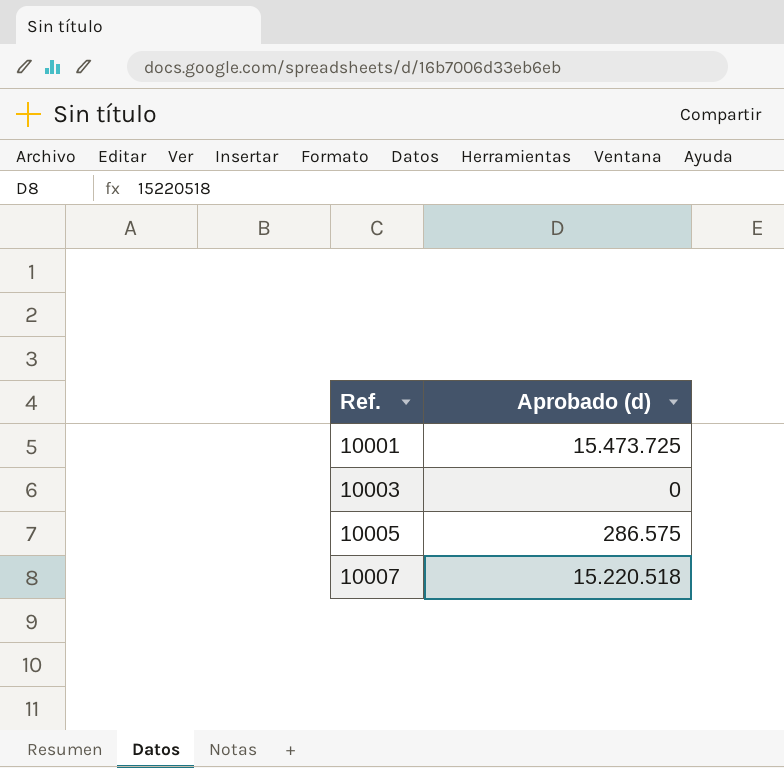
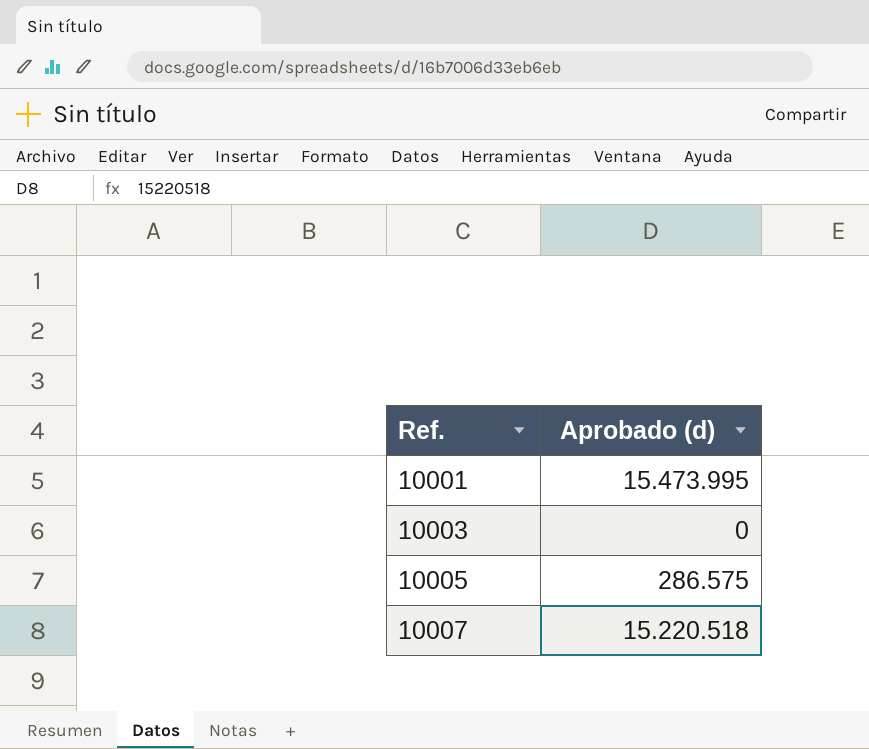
10001 | Aprobado (d): 15.473.725 -> 15.473.995

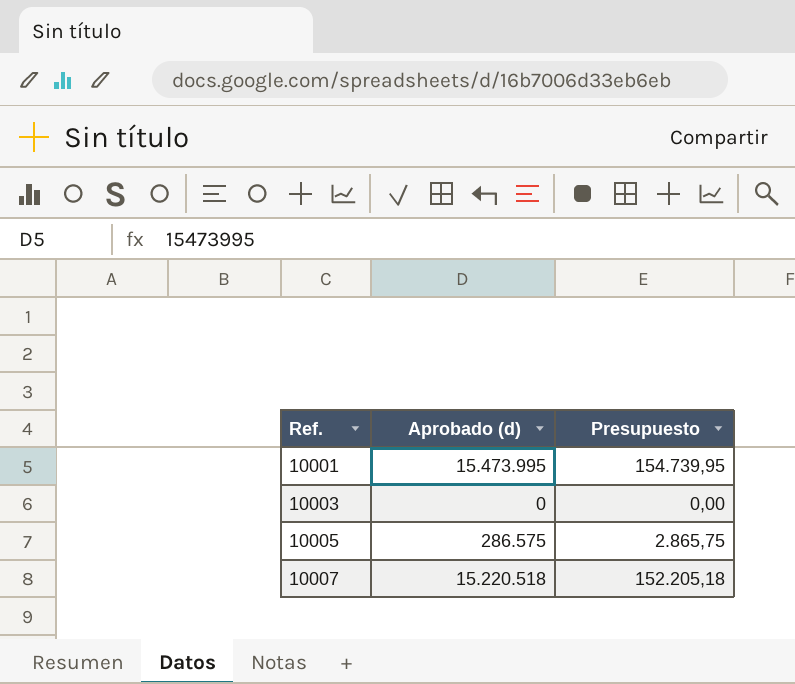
column Presupuesto | formula: none -> [Aprobado (d)] * 0,01

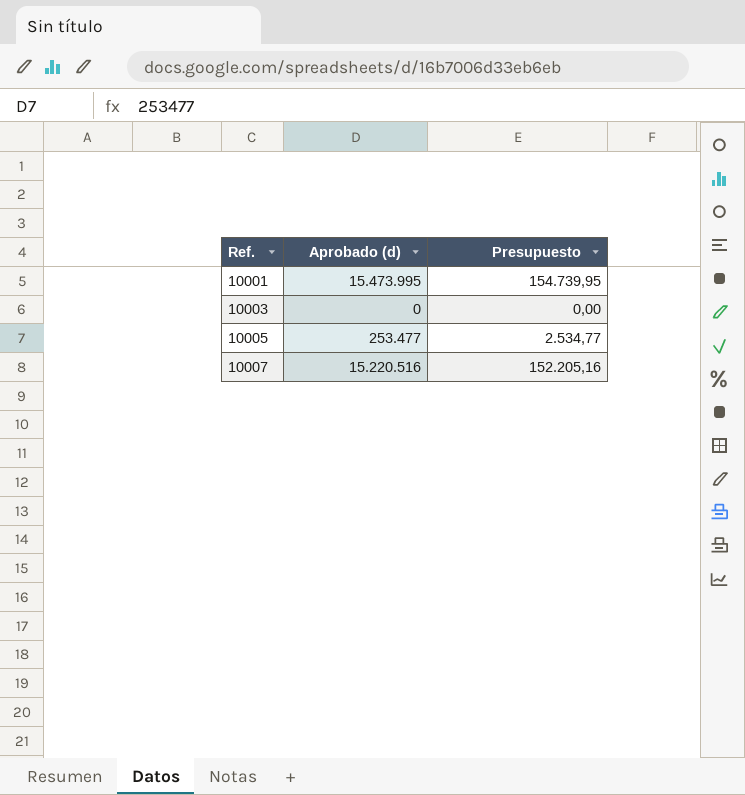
10005 | Aprobado (d): 286.575 -> 253.477
10005 | Presupuesto: 2.865,75 -> 2.534,77
10007 | Aprobado (d): 15.220.518 -> 15.220.516
10007 | Presupuesto: 152.205,18 -> 152.205,16

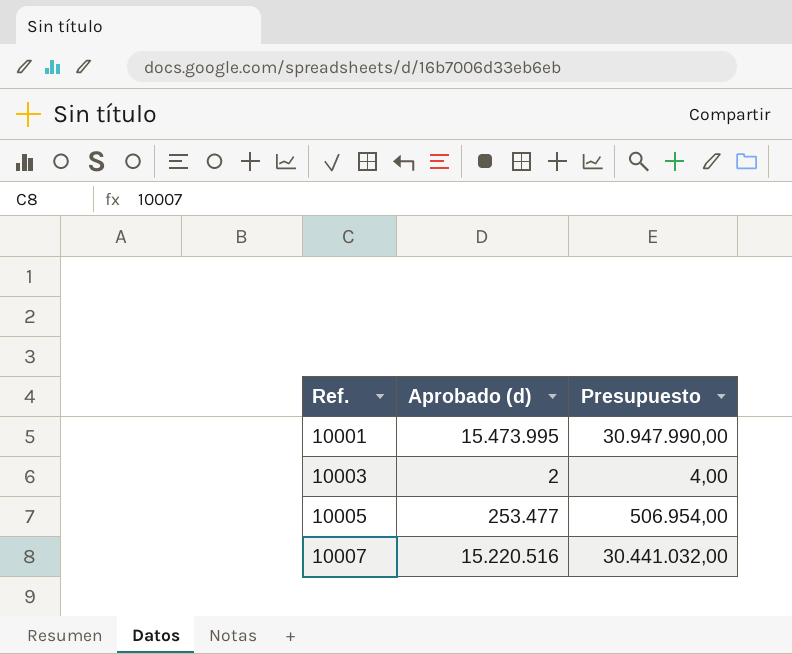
column Presupuesto | formula: [Aprobado (d)] * 0,01 -> [Aprobado (d)] * 2
10003 | Aprobado (d): 0 -> 2

